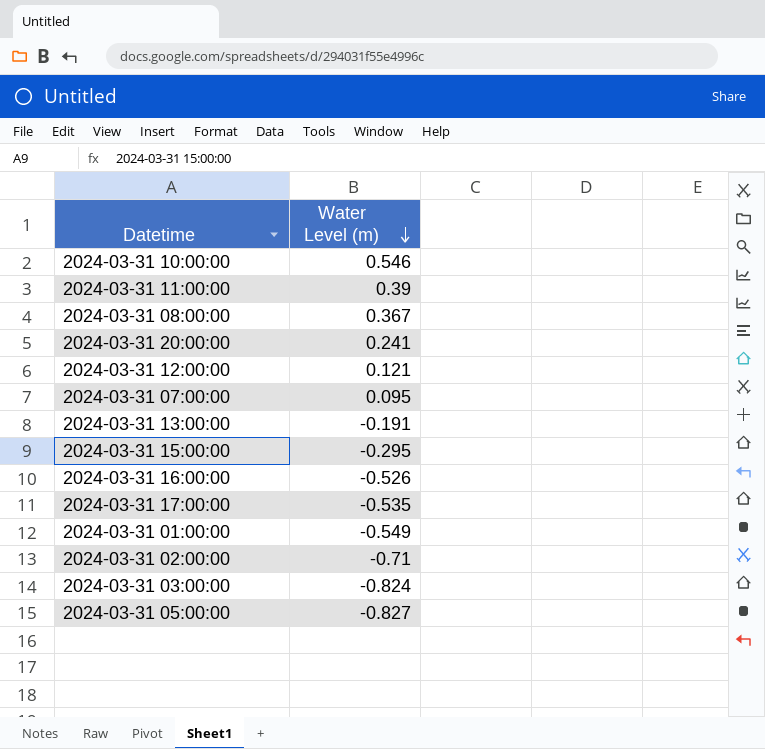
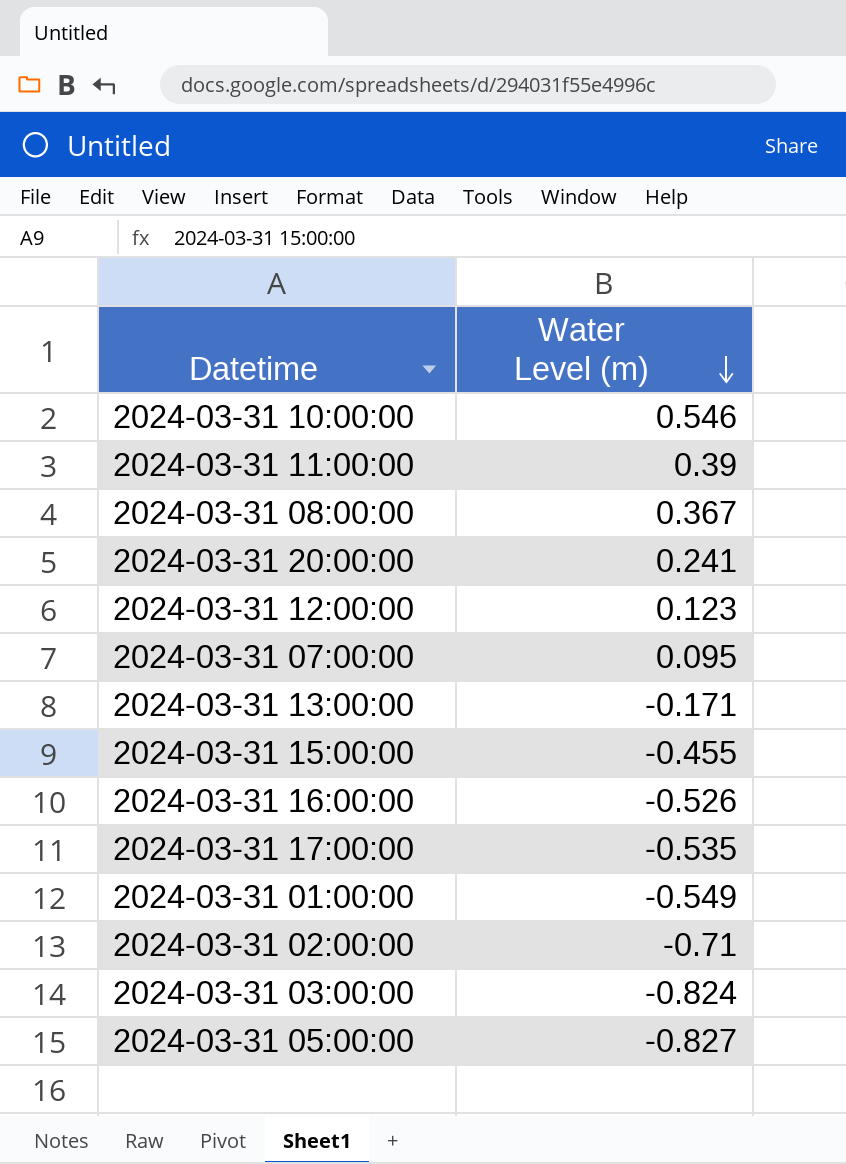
2024-03-31 12:00:00 | Water Level (m): 0.121 -> 0.123
2024-03-31 13:00:00 | Water Level (m): -0.191 -> -0.171
2024-03-31 15:00:00 | Water Level (m): -0.295 -> -0.455

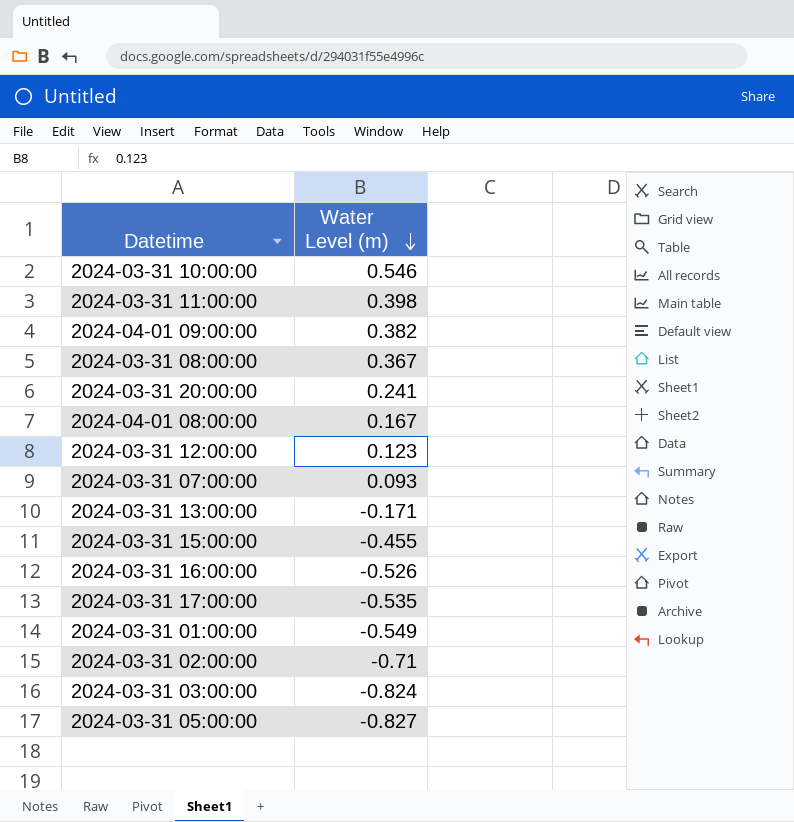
2024-03-31 11:00:00 | Water Level (m): 0.39 -> 0.398
row 2024-04-01 09:00:00: none -> 0.382
row 2024-04-01 08:00:00: none -> 0.167
2024-03-31 07:00:00 | Water Level (m): 0.095 -> 0.093

